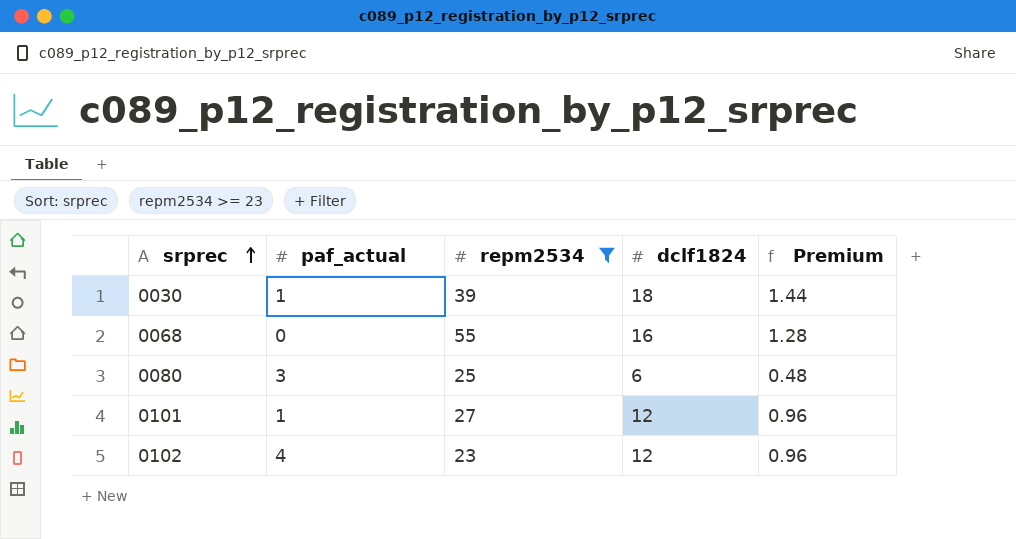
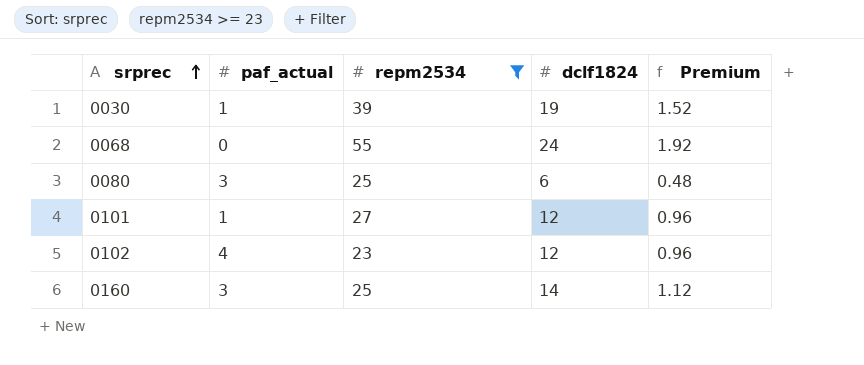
0030 | dclf1824: 18 -> 19
0030 | Premium: 1.44 -> 1.52
0068 | dclf1824: 16 -> 24
0068 | Premium: 1.28 -> 1.92
row 0160: none -> 3 | 25 | 14 | 1.12

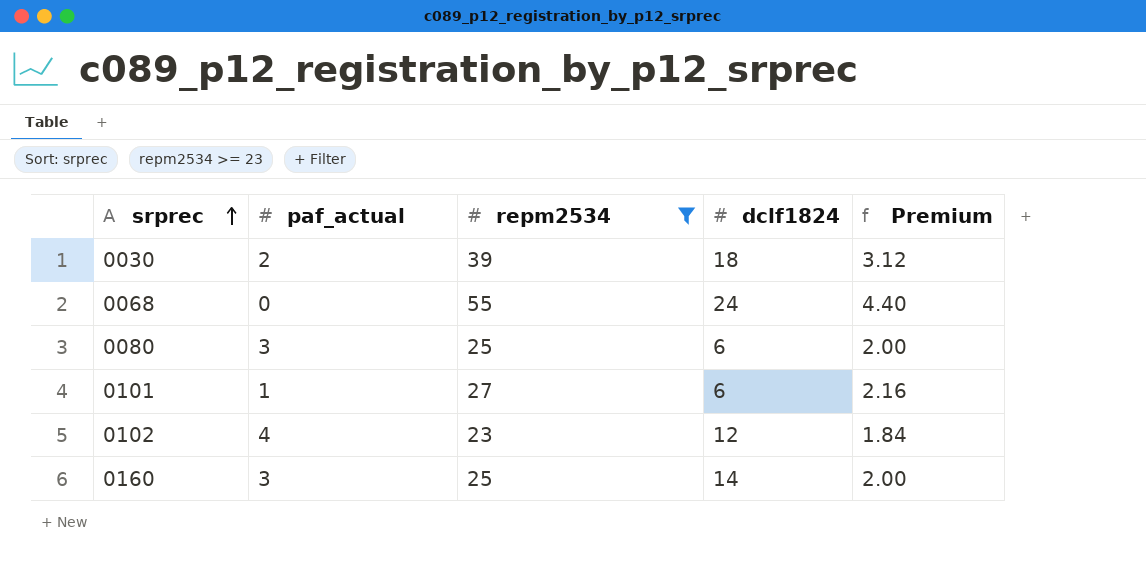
column Premium | formula: [dclf1824] * 0.08 -> [repm2534] * 0.08
0030 | paf_actual: 1 -> 2
0030 | dclf1824: 19 -> 18
0101 | dclf1824: 12 -> 6

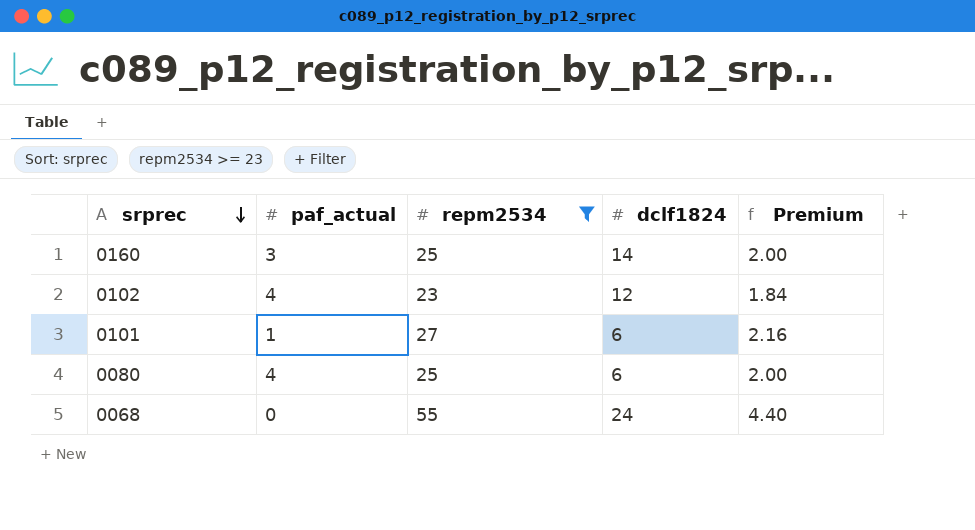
row order: srprec ascending -> srprec descending
row 0030: 2 | 39 | 18 | 3.12 -> none
0080 | paf_actual: 3 -> 4

